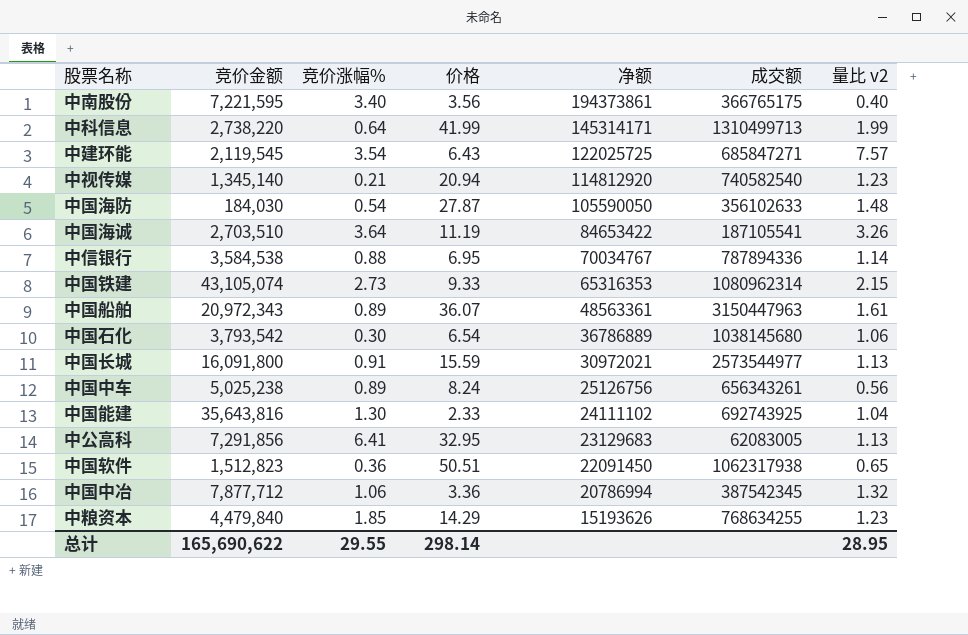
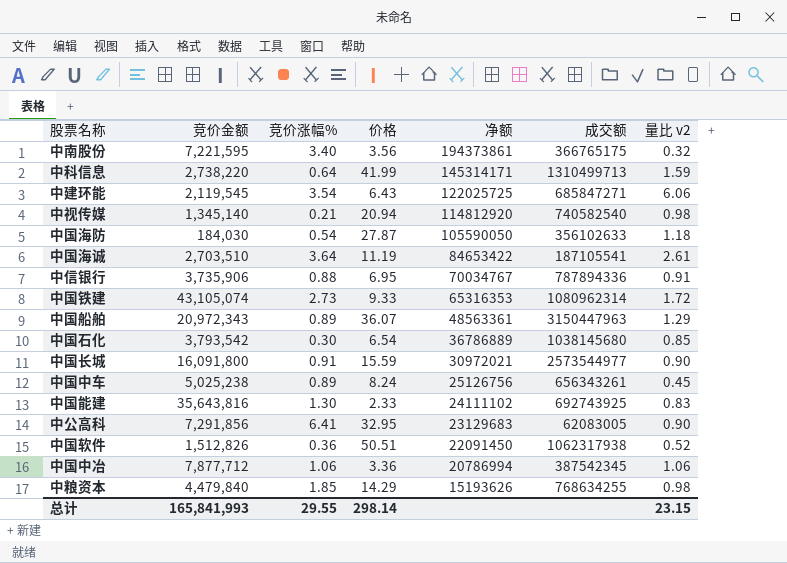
中南股份 | 量比 v2: 0.40 -> 0.32
中科信息 | 量比 v2: 1.99 -> 1.59
中建环能 | 量比 v2: 7.57 -> 6.06
中视传媒 | 量比 v2: 1.23 -> 0.98
中国海防 | 量比 v2: 1.48 -> 1.18
中国海诚 | 量比 v2: 3.26 -> 2.61
中信银行 | 竞价金额: 3,584,538 -> 3,735,906
中信银行 | 量比 v2: 1.14 -> 0.91
中国铁建 | 量比 v2: 2.15 -> 1.72
中国船舶 | 量比 v2: 1.61 -> 1.29
中国石化 | 量比 v2: 1.06 -> 0.85
中国长城 | 量比 v2: 1.13 -> 0.90
中国中车 | 量比 v2: 0.56 -> 0.45
中国能建 | 量比 v2: 1.04 -> 0.83
中公高科 | 量比 v2: 1.13 -> 0.90
中国软件 | 竞价金额: 1,512,823 -> 1,512,826
中国软件 | 量比 v2: 0.65 -> 0.52
中国中冶 | 量比 v2: 1.32 -> 1.06
中粮资本 | 量比 v2: 1.23 -> 0.98
总计 | 竞价金额: 165,690,622 -> 165,841,993
总计 | 量比 v2: 28.95 -> 23.15

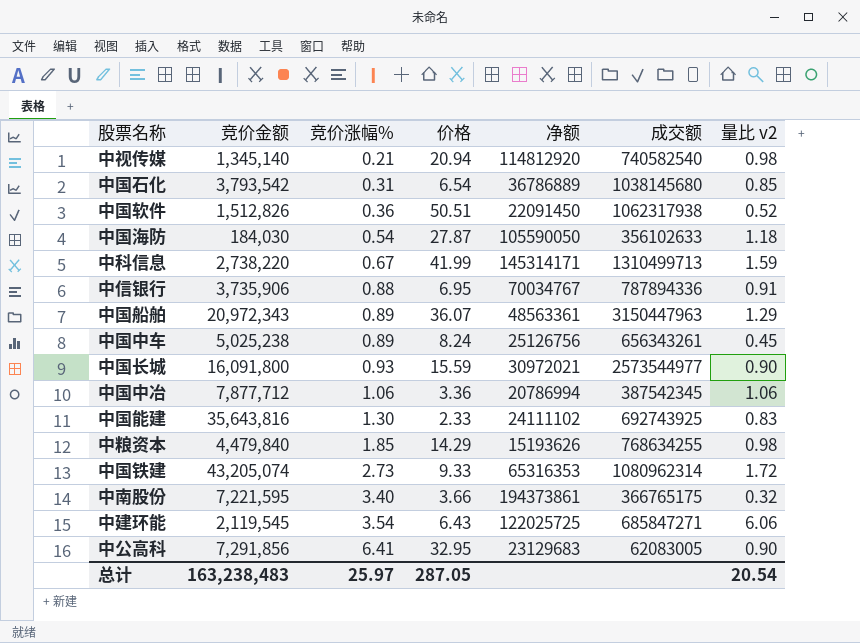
row order: 净额 descending -> 竞价涨幅% ascending
row 中国海诚: 2,703,510 | 3.64 | 11.19 | 84653422 | 187105541 | 2.61 -> none
中国石化 | 竞价涨幅%: 0.30 -> 0.31
中科信息 | 竞价涨幅%: 0.64 -> 0.67
中国长城 | 竞价涨幅%: 0.91 -> 0.93
中国铁建 | 竞价金额: 43,105,074 -> 43,205,074
中南股份 | 价格: 3.56 -> 3.66
总计 | 竞价金额: 165,841,993 -> 163,238,483
总计 | 竞价涨幅%: 29.55 -> 25.97
总计 | 价格: 298.14 -> 287.05
总计 | 量比 v2: 23.15 -> 20.54

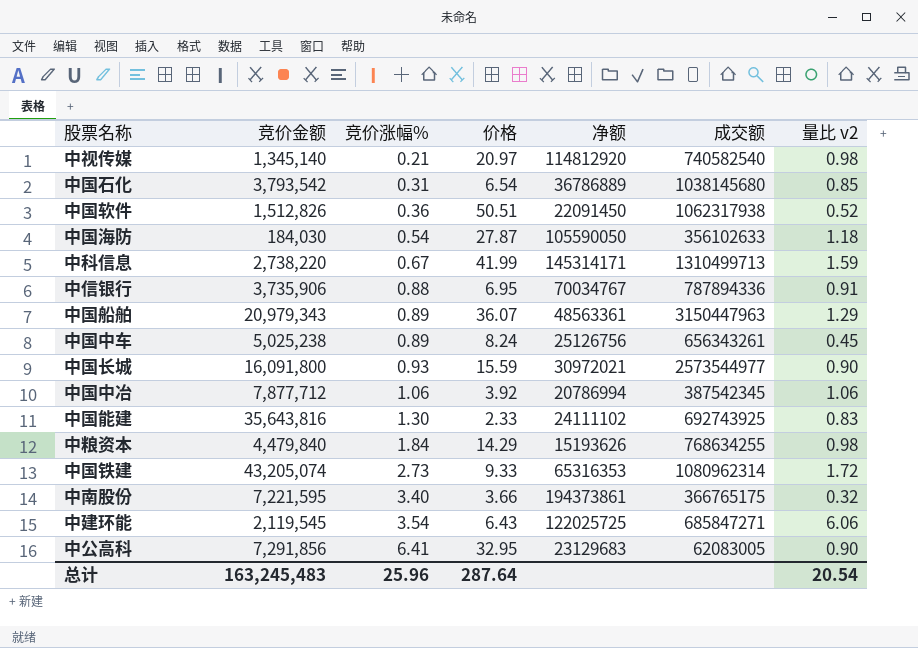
中视传媒 | 价格: 20.94 -> 20.97
中国船舶 | 竞价金额: 20,972,343 -> 20,979,343
中国中冶 | 价格: 3.36 -> 3.92
中粮资本 | 竞价涨幅%: 1.85 -> 1.84
总计 | 竞价金额: 163,238,483 -> 163,245,483
总计 | 竞价涨幅%: 25.97 -> 25.96
总计 | 价格: 287.05 -> 287.64

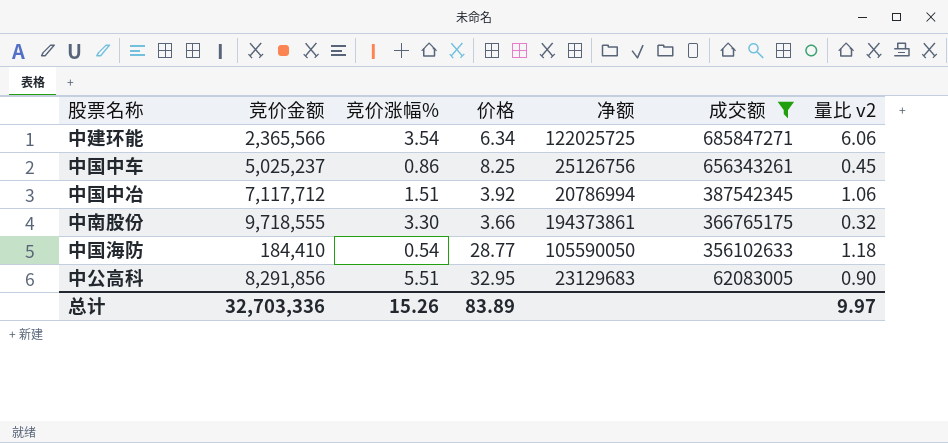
filter: none -> 成交额 <= 685847271
row order: 竞价涨幅% ascending -> 成交额 descending
中建环能 | 竞价金额: 2,119,545 -> 2,365,566
中建环能 | 价格: 6.43 -> 6.34
中国中车 | 竞价金额: 5,025,238 -> 5,025,237
中国中车 | 竞价涨幅%: 0.89 -> 0.86
中国中车 | 价格: 8.24 -> 8.25
中国中冶 | 竞价金额: 7,877,712 -> 7,117,712
中国中冶 | 竞价涨幅%: 1.06 -> 1.51
中南股份 | 竞价金额: 7,221,595 -> 9,718,555
中南股份 | 竞价涨幅%: 3.40 -> 3.30
中国海防 | 竞价金额: 184,030 -> 184,410
中国海防 | 价格: 27.87 -> 28.77
中公高科 | 竞价金额: 7,291,856 -> 8,291,856
中公高科 | 竞价涨幅%: 6.41 -> 5.51
总计 | 竞价金额: 163,245,483 -> 32,703,336
总计 | 竞价涨幅%: 25.96 -> 15.26
总计 | 价格: 287.64 -> 83.89
总计 | 量比 v2: 20.54 -> 9.97

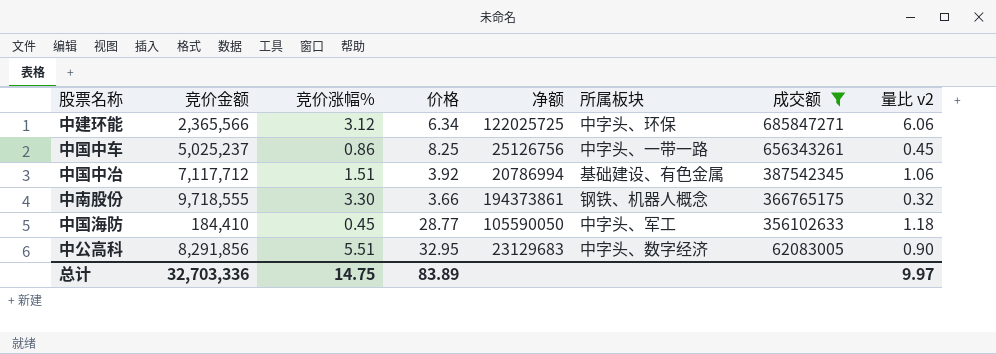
column 所属板块 | position: none -> 6
中建环能 | 竞价涨幅%: 3.54 -> 3.12
中国海防 | 竞价涨幅%: 0.54 -> 0.45
总计 | 竞价涨幅%: 15.26 -> 14.75

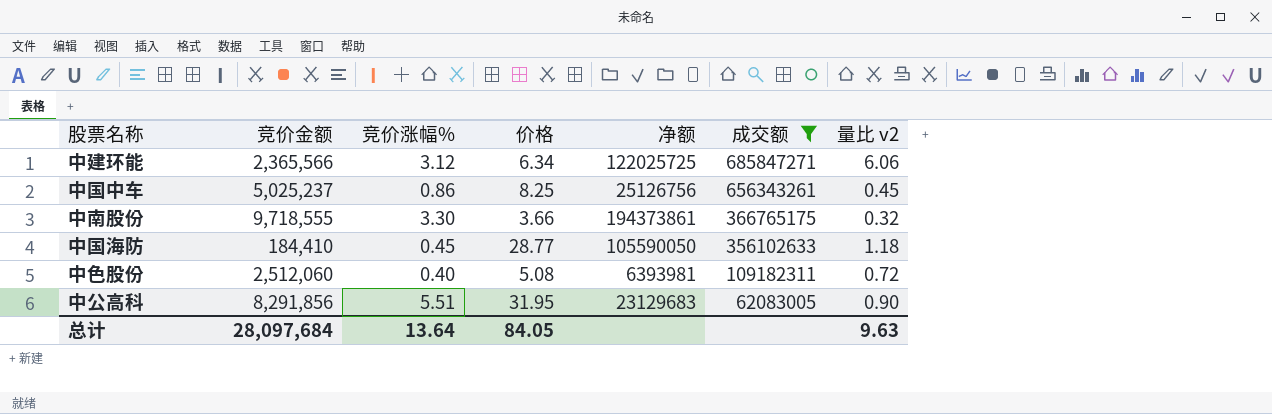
column 所属板块 | position: 6 -> none
row 中国中冶: 7,117,712 | 1.51 | 3.92 | 20786994 | 基础建设、有色金属 | 387542345 | 1.06 -> none
row 中色股份: none -> 2,512,060 | 0.40 | 5.08 | 6393981 | 109182311 | 0.72
中公高科 | 价格: 32.95 -> 31.95
总计 | 竞价金额: 32,703,336 -> 28,097,684
总计 | 竞价涨幅%: 14.75 -> 13.64
总计 | 价格: 83.89 -> 84.05
总计 | 量比 v2: 9.97 -> 9.63

